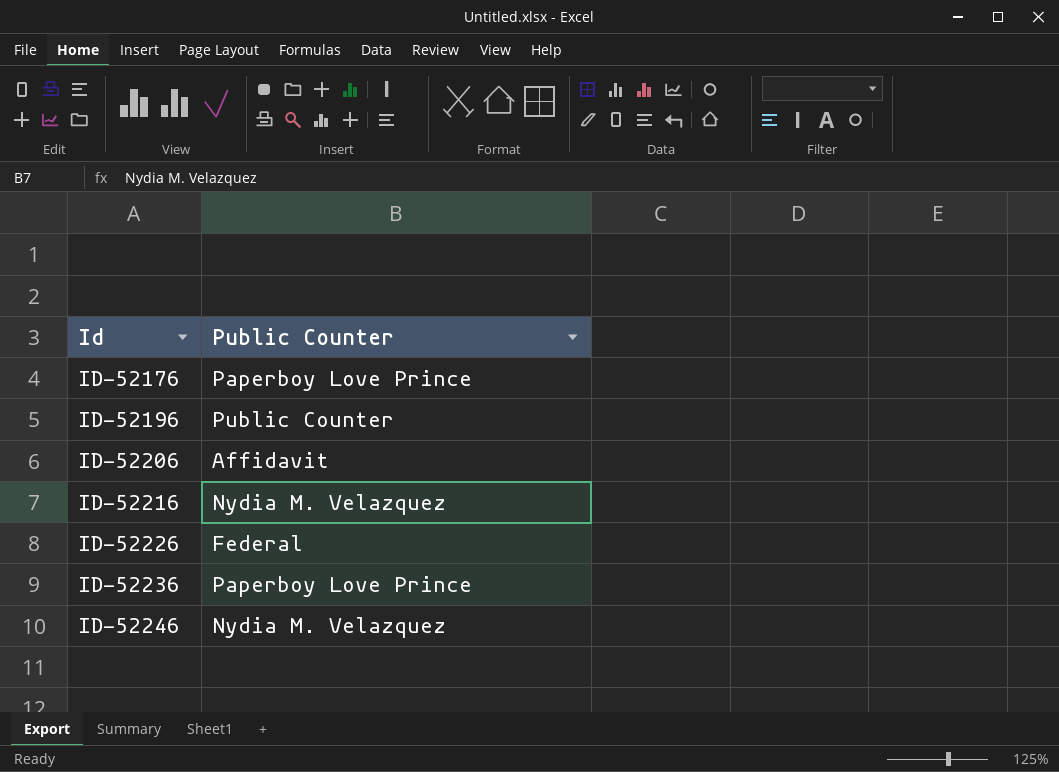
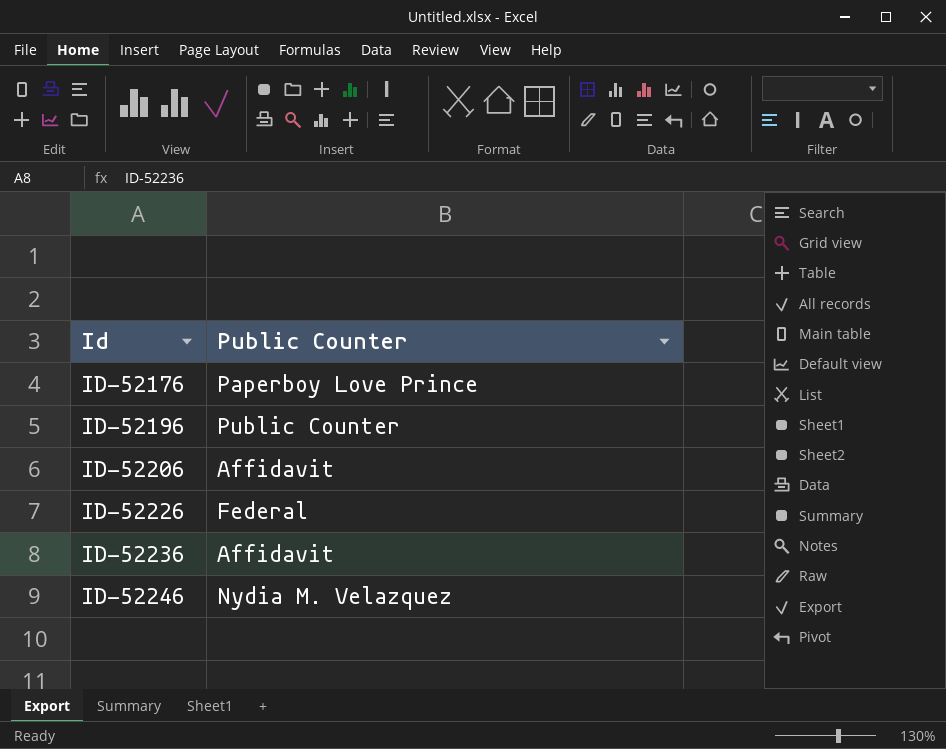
row ID-52216: Nydia M. Velazquez -> none
ID-52236 | Public Counter: Paperboy Love Prince -> Affidavit

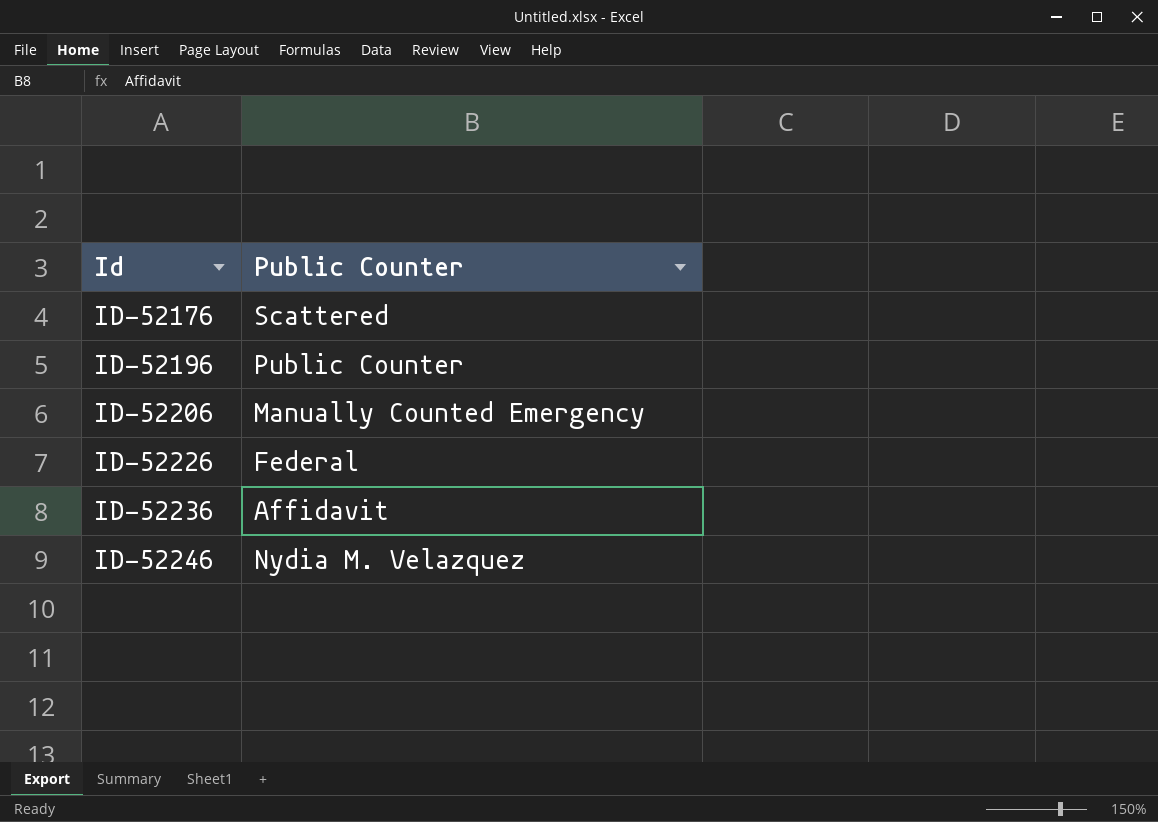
ID-52176 | Public Counter: Paperboy Love Prince -> Scattered
ID-52206 | Public Counter: Affidavit -> Manually Counted Emergency

